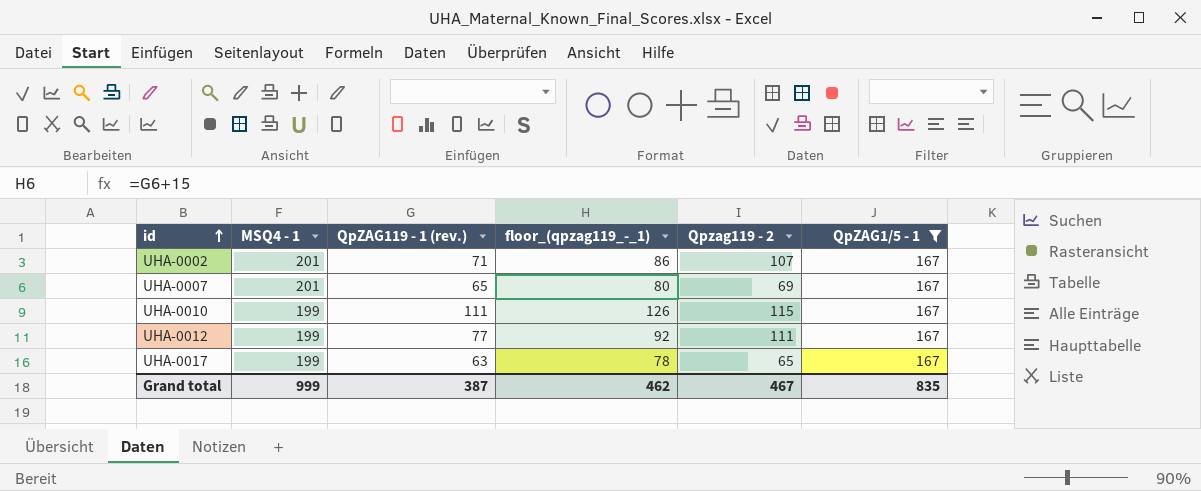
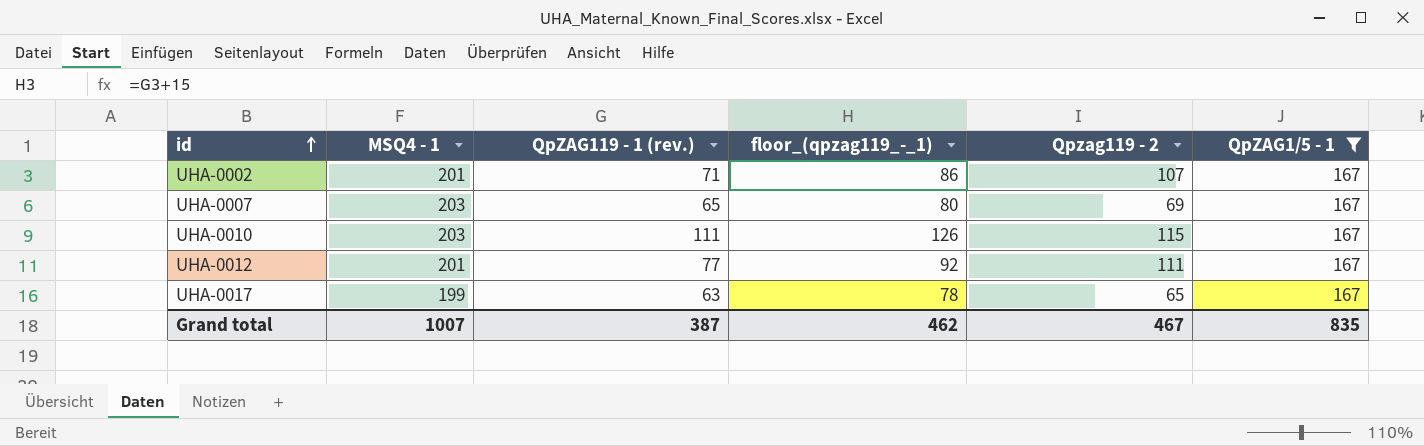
UHA-0007 | MSQ4 - 1: 201 -> 203
UHA-0010 | MSQ4 - 1: 199 -> 203
UHA-0012 | MSQ4 - 1: 199 -> 201
Grand total | MSQ4 - 1: 999 -> 1007

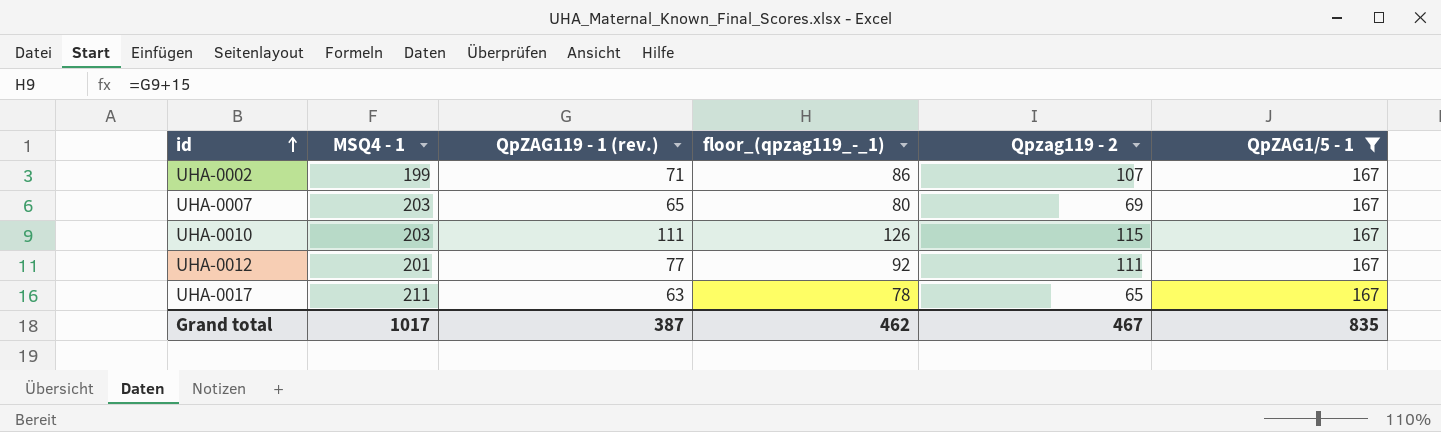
UHA-0002 | MSQ4 - 1: 201 -> 199
UHA-0017 | MSQ4 - 1: 199 -> 211
Grand total | MSQ4 - 1: 1007 -> 1017

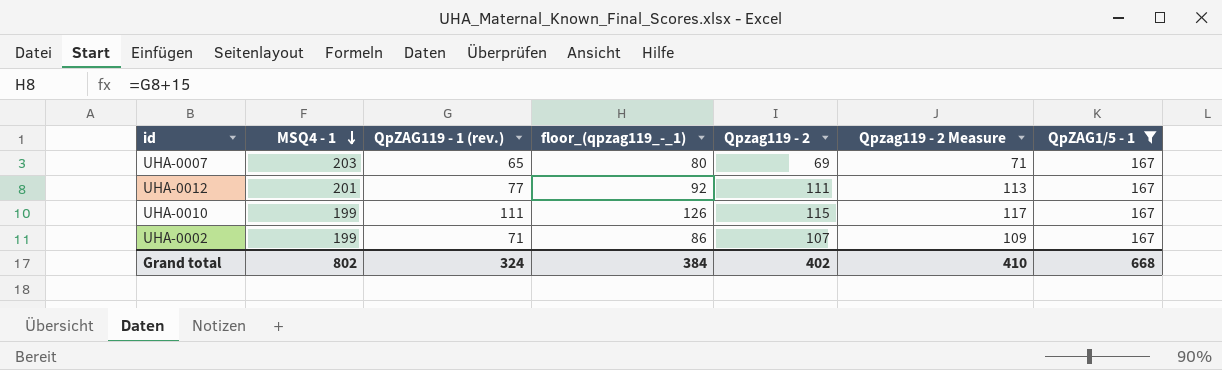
row order: id ascending -> MSQ4 - 1 descending
column Qpzag119 - 2 Measure | formula: none -> [Qpzag119 - 2] + 2
row UHA-0017: 211 | 63 | 78 | 65 | 167 -> none
UHA-0010 | MSQ4 - 1: 203 -> 199
Grand total | MSQ4 - 1: 1017 -> 802
Grand total | QpZAG119 - 1 (rev.): 387 -> 324
Grand total | floor_(qpzag119_-_1): 462 -> 384
Grand total | Qpzag119 - 2: 467 -> 402
Grand total | QpZAG1/5 - 1: 835 -> 668

